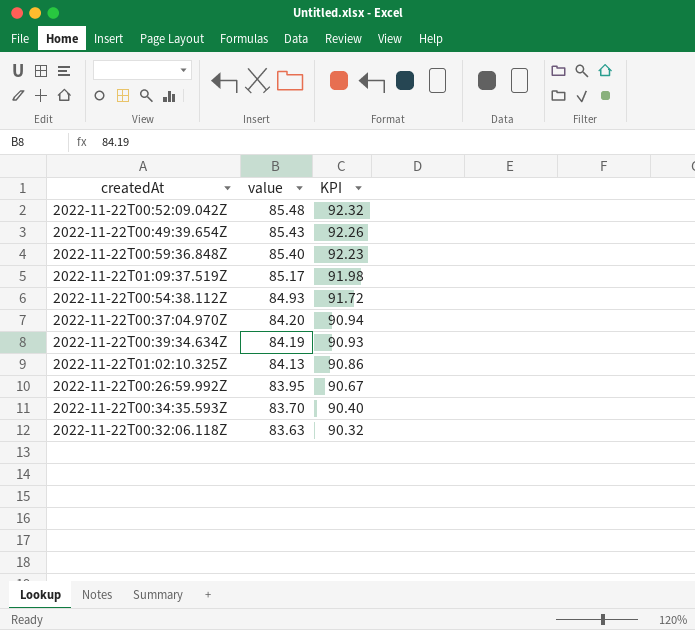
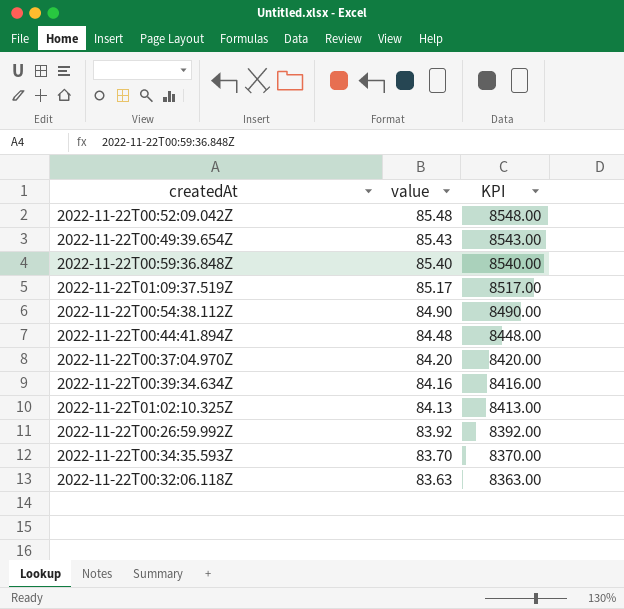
column KPI | formula: [value] * 1.08 -> [value] * 100
2022-11-22T00:54:38.112Z | value: 84.93 -> 84.90
row 2022-11-22T00:44:41.894Z: none -> 84.48 | 8448.00
2022-11-22T00:39:34.634Z | value: 84.19 -> 84.16
2022-11-22T00:26:59.992Z | value: 83.95 -> 83.92

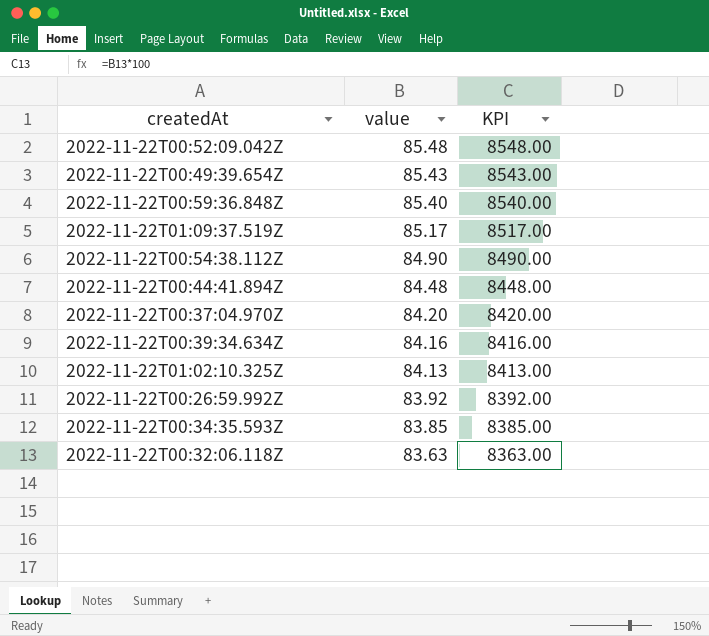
2022-11-22T00:34:35.593Z | value: 83.70 -> 83.85
2022-11-22T00:34:35.593Z | KPI: 8370.00 -> 8385.00

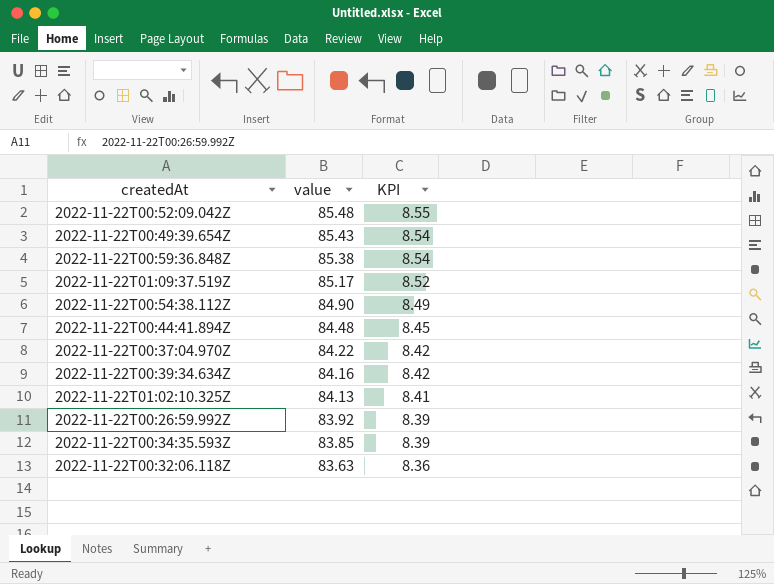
column KPI | formula: [value] * 100 -> [value] * 0.1
2022-11-22T00:59:36.848Z | value: 85.40 -> 85.38
2022-11-22T00:37:04.970Z | value: 84.20 -> 84.22

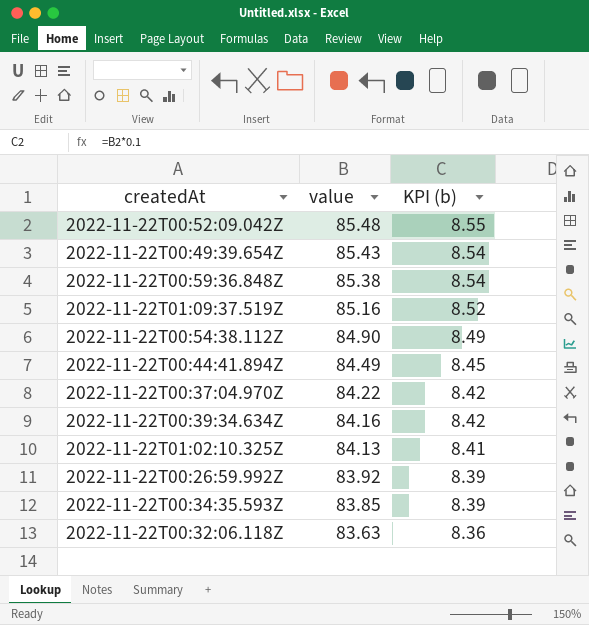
column name: KPI -> KPI (b)
2022-11-22T01:09:37.519Z | value: 85.17 -> 85.16
2022-11-22T00:44:41.894Z | value: 84.48 -> 84.49

